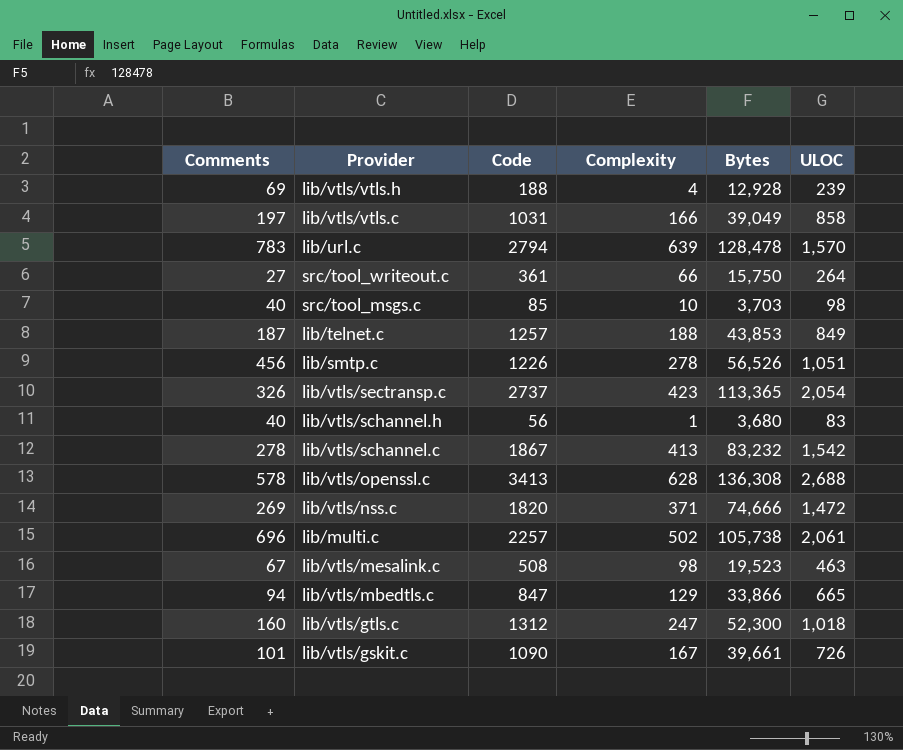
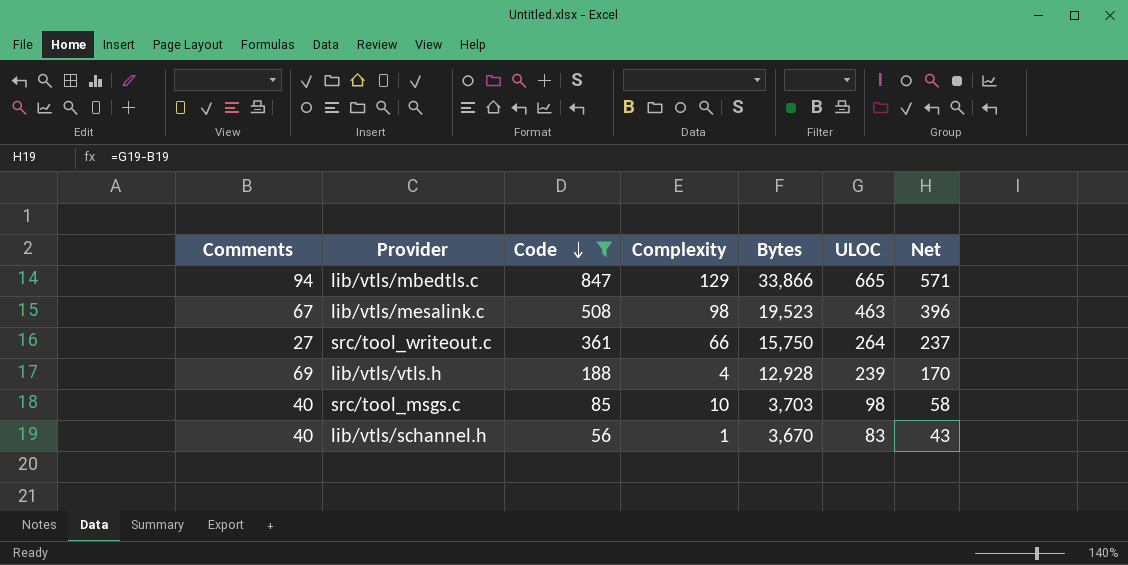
filter: none -> Code <= 847
row order: none -> Code descending
column Net | formula: none -> [ULOC] - [Comments]
lib/vtls/schannel.h | Bytes: 3,680 -> 3,670

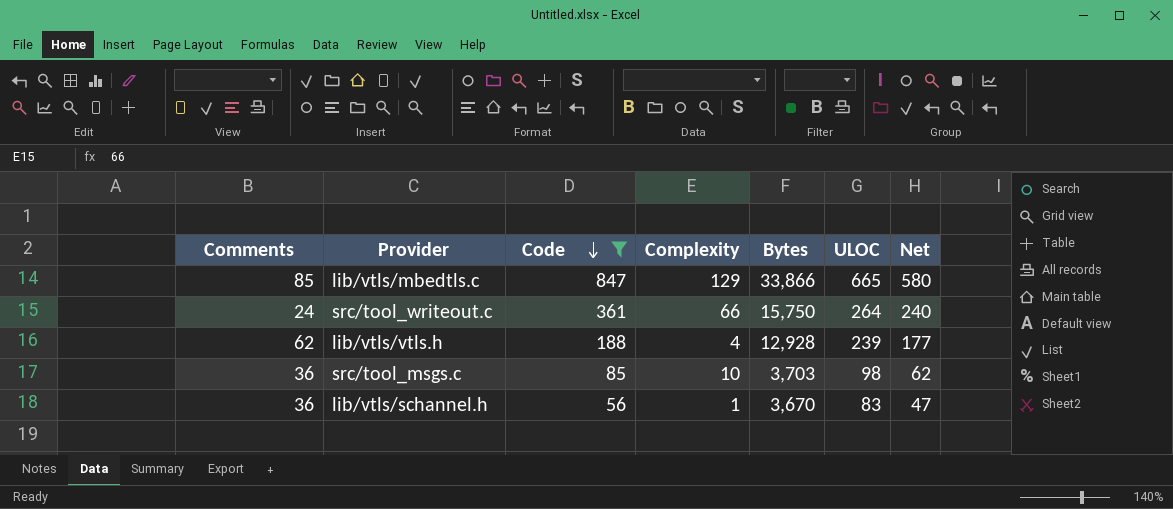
row lib/vtls/mesalink.c: 67 | 508 | 98 | 19,523 | 463 | 396 -> none
lib/vtls/mbedtls.c | Comments: 94 -> 85
lib/vtls/mbedtls.c | Net: 571 -> 580
src/tool_writeout.c | Comments: 27 -> 24
src/tool_writeout.c | Net: 237 -> 240
lib/vtls/vtls.h | Comments: 69 -> 62
lib/vtls/vtls.h | Net: 170 -> 177
src/tool_msgs.c | Comments: 40 -> 36
src/tool_msgs.c | Net: 58 -> 62
lib/vtls/schannel.h | Comments: 40 -> 36
lib/vtls/schannel.h | Net: 43 -> 47

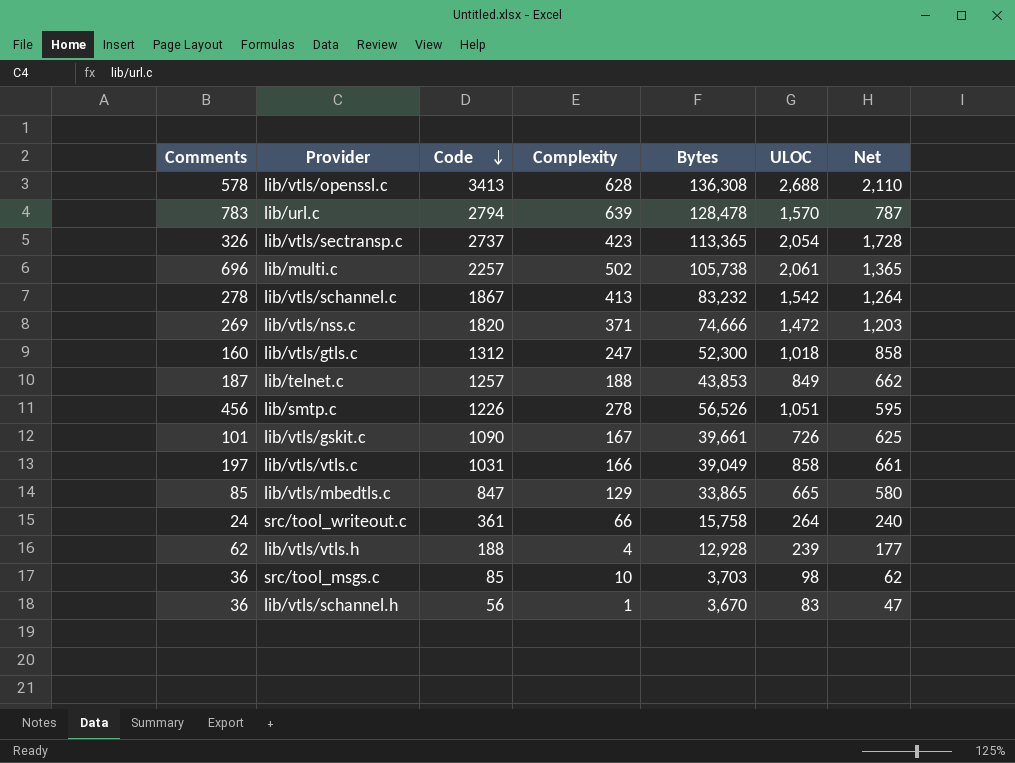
filter: Code <= 847 -> none
lib/vtls/mbedtls.c | Bytes: 33,866 -> 33,865
src/tool_writeout.c | Bytes: 15,750 -> 15,758

